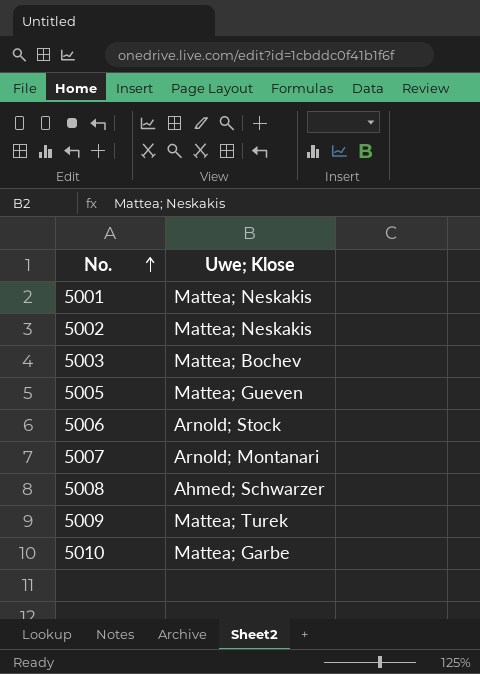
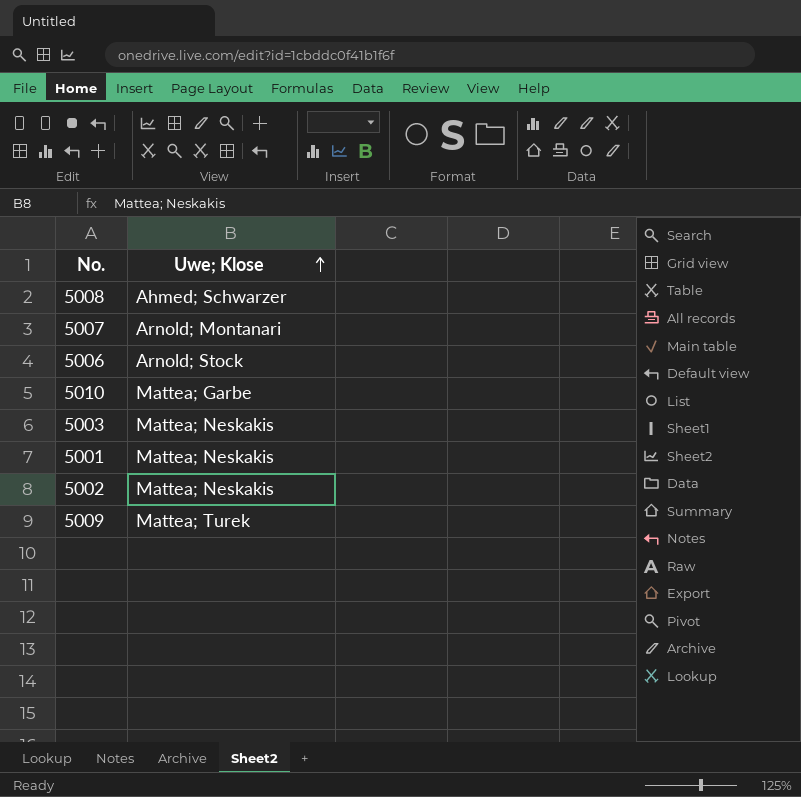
row order: No. ascending -> Uwe; Klose ascending
row 5005: Mattea; Gueven -> none
5003 | Uwe; Klose: Mattea; Bochev -> Mattea; Neskakis

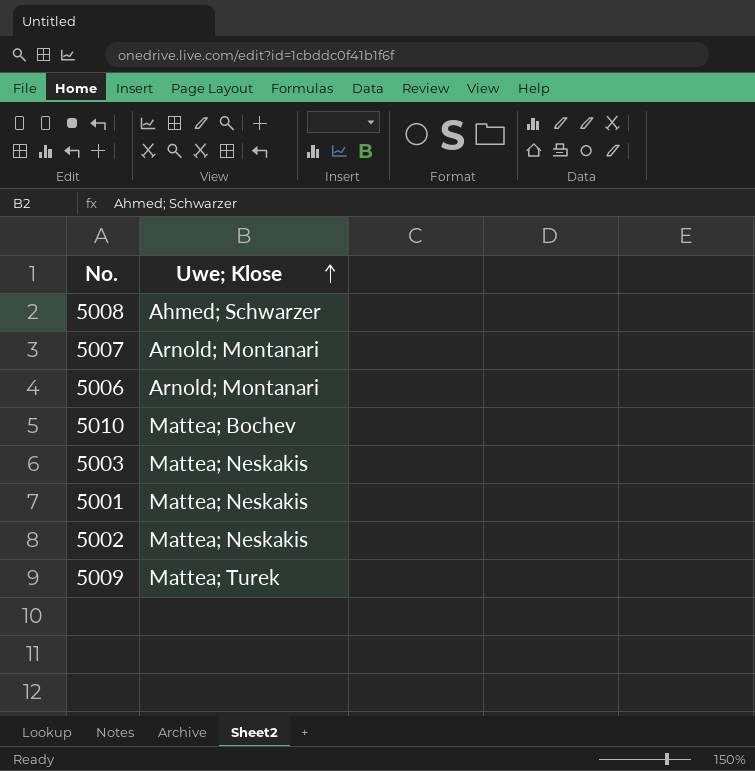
5006 | Uwe; Klose: Arnold; Stock -> Arnold; Montanari
5010 | Uwe; Klose: Mattea; Garbe -> Mattea; Bochev

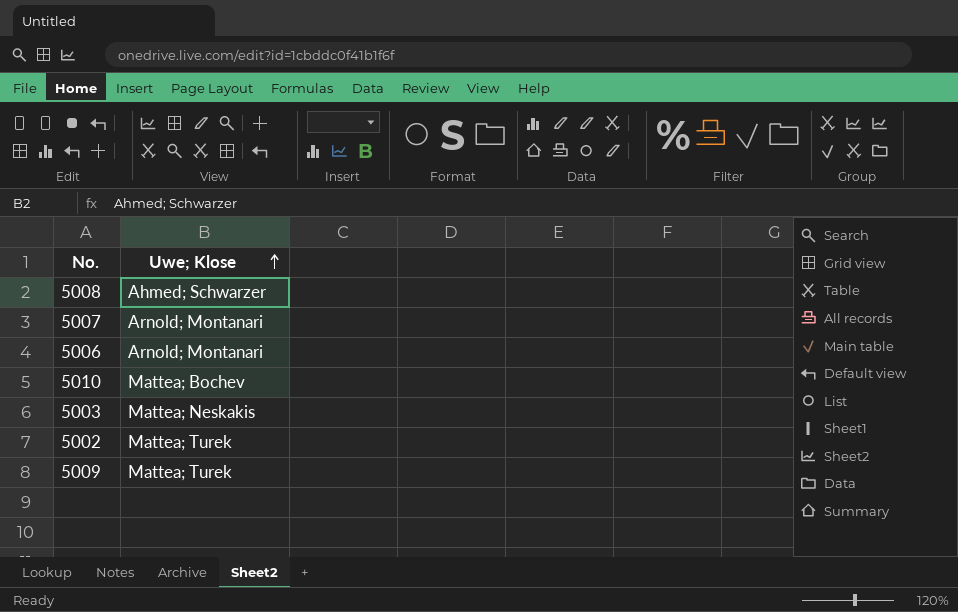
row 5001: Mattea; Neskakis -> none
5002 | Uwe; Klose: Mattea; Neskakis -> Mattea; Turek

